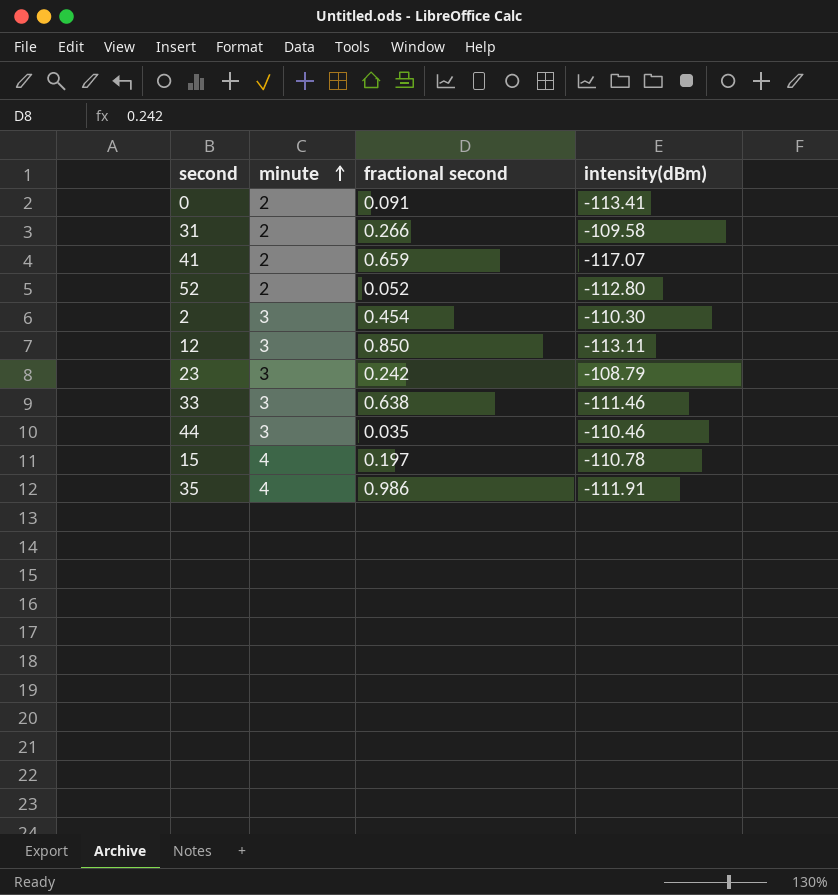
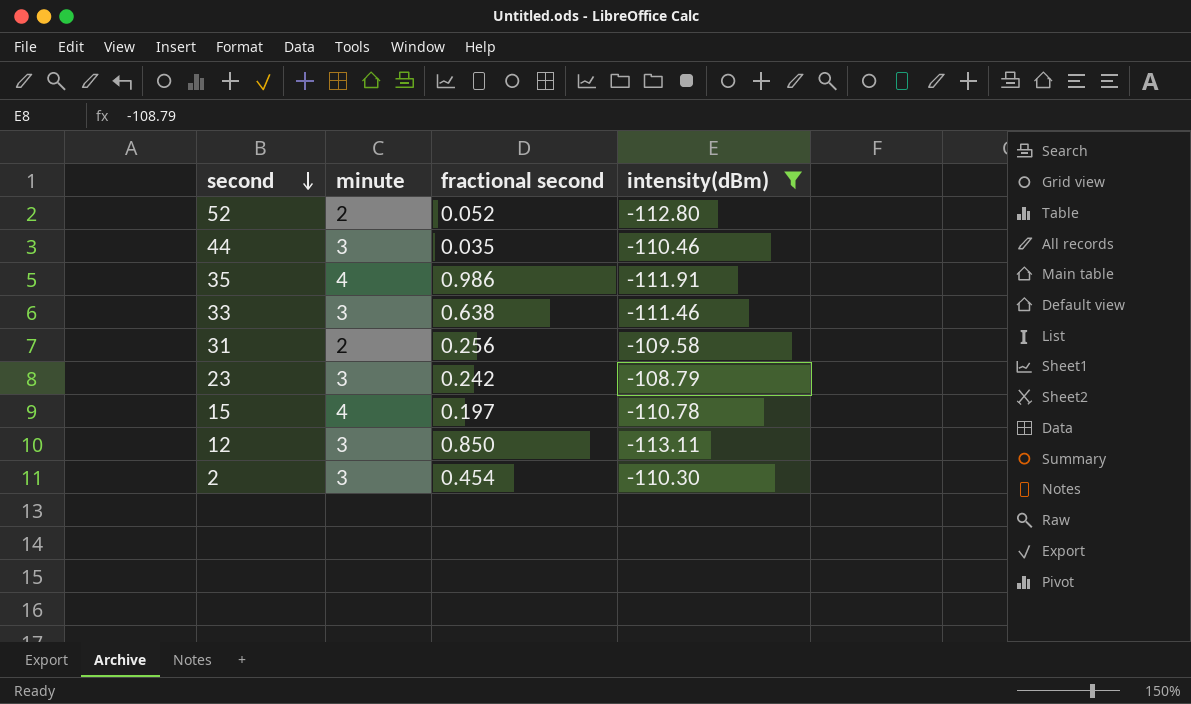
filter: none -> intensity(dBm) >= -113.11
row order: minute ascending -> second descending
31 | fractional second: 0.266 -> 0.256

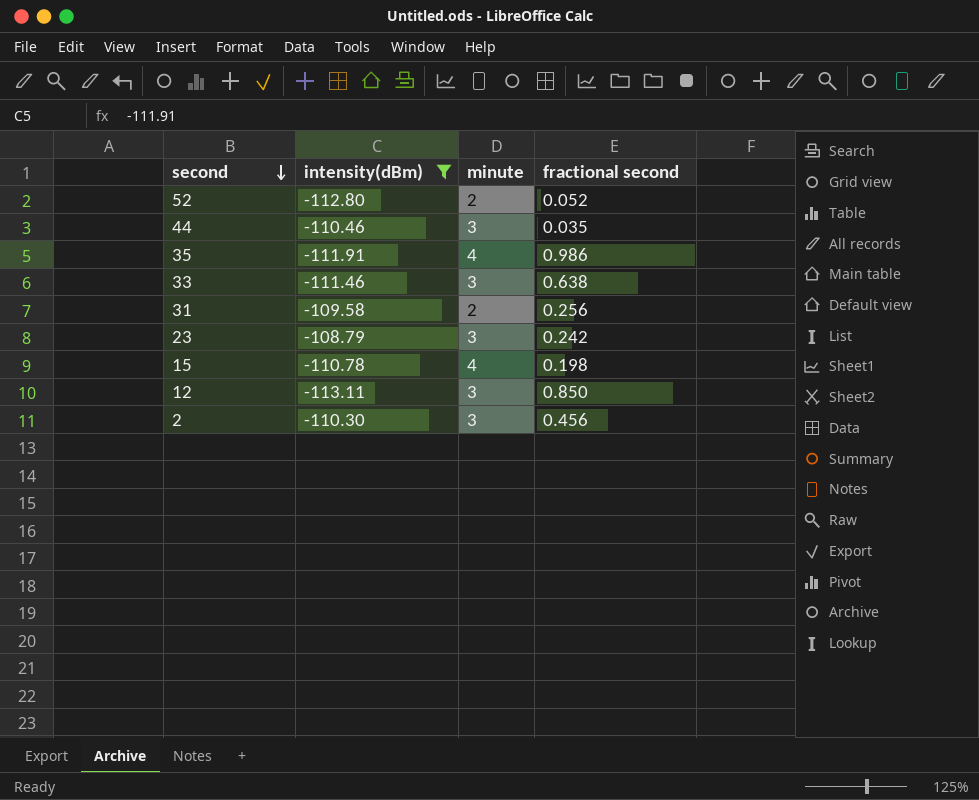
column intensity(dBm) | position: 4 -> 2
15 | fractional second: 0.197 -> 0.198
2 | fractional second: 0.454 -> 0.456

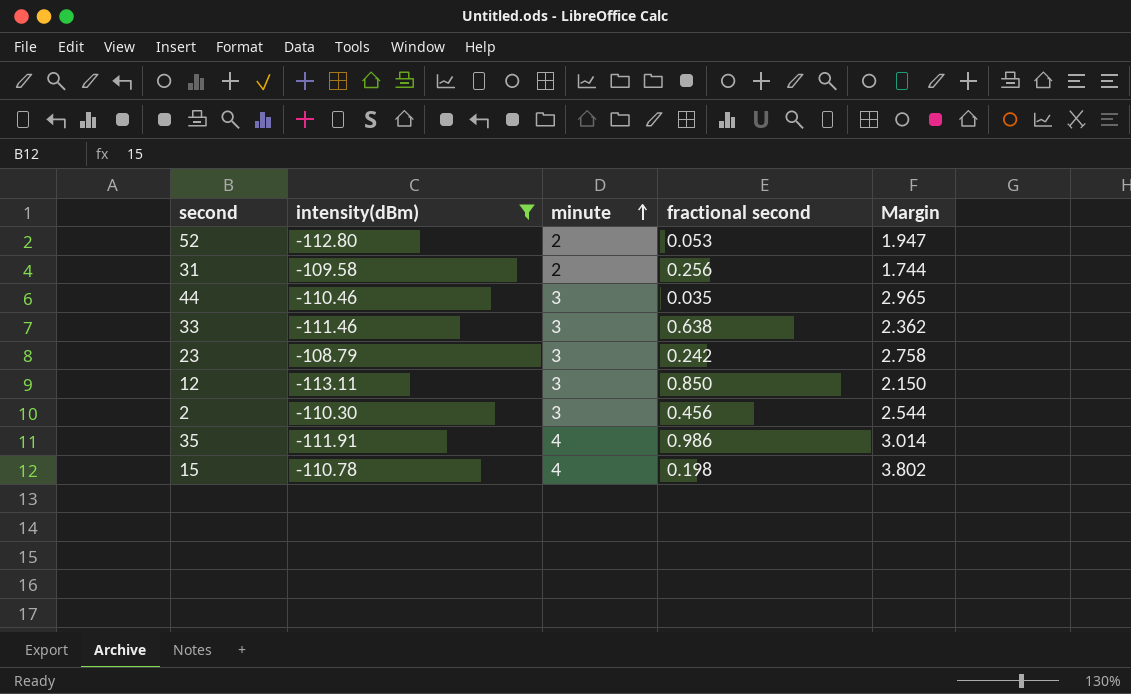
row order: second descending -> minute ascending
column Margin | formula: none -> [minute] - [fractional second]
52 | fractional second: 0.052 -> 0.053

